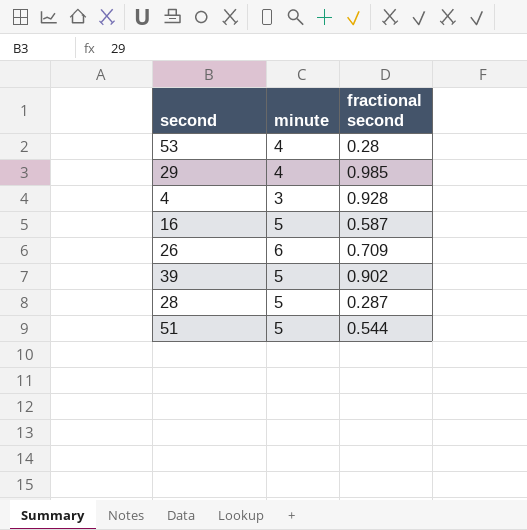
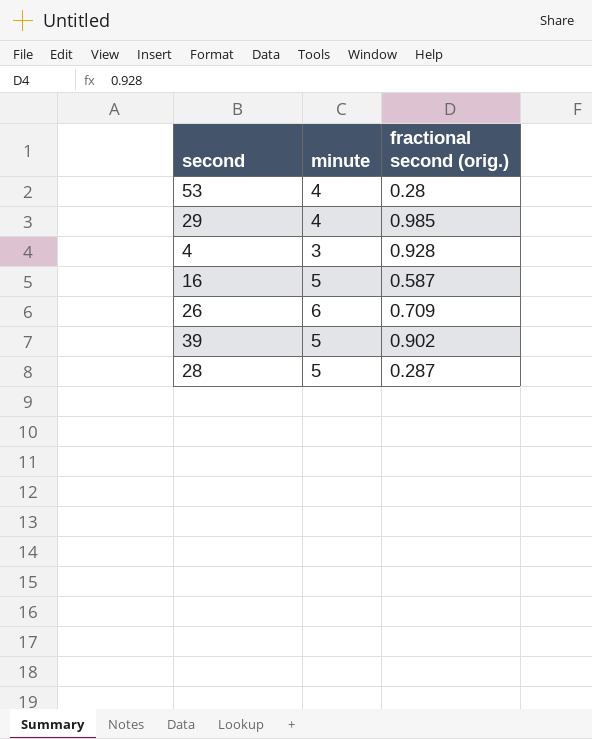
column name: fractional second -> fractional second (orig.)
row 51: 5 | 0.544 -> none

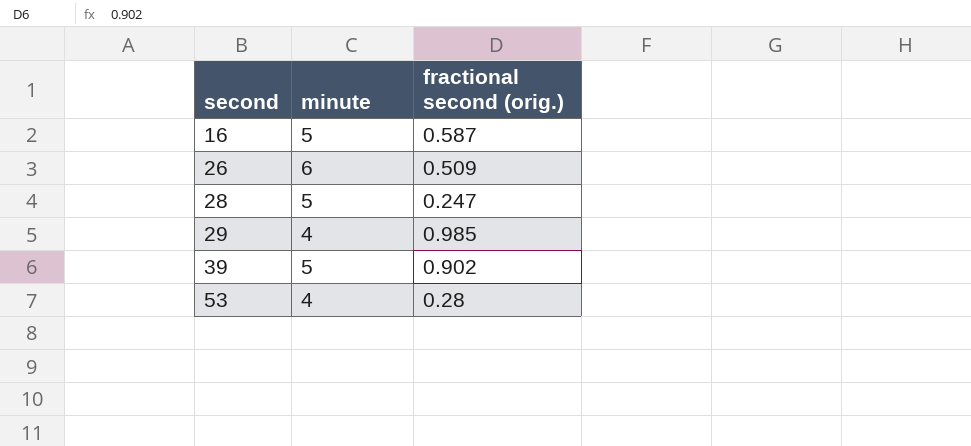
row order: none -> second ascending
row 4: 3 | 0.928 -> none
26 | fractional second (orig.): 0.709 -> 0.509
28 | fractional second (orig.): 0.287 -> 0.247

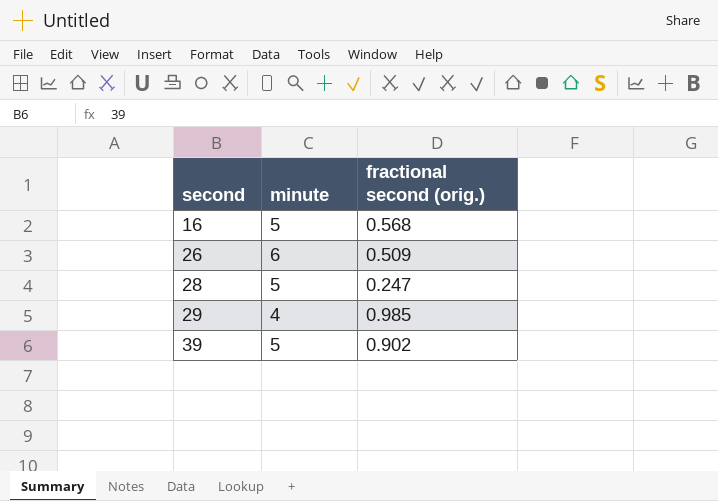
row 53: 4 | 0.28 -> none
16 | fractional second (orig.): 0.587 -> 0.568

